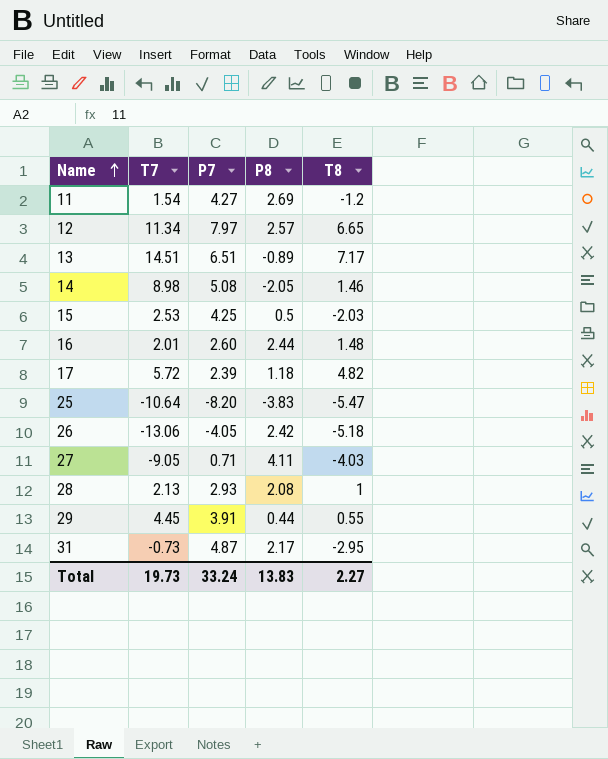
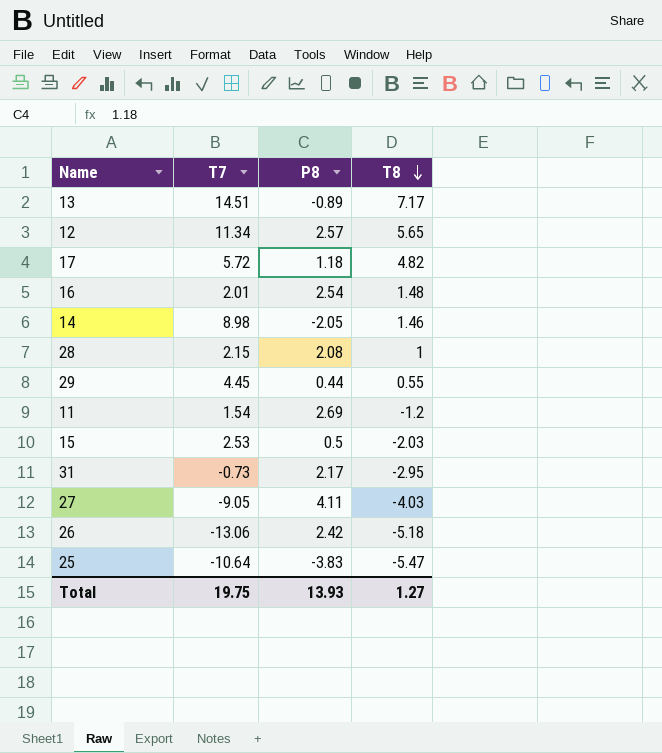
row order: Name ascending -> T8 descending
column P7 | position: 3 -> none
12 | T8: 6.65 -> 5.65
16 | P8: 2.44 -> 2.54
28 | T7: 2.13 -> 2.15
Total | T7: 19.73 -> 19.75
Total | P8: 13.83 -> 13.93
Total | T8: 2.27 -> 1.27

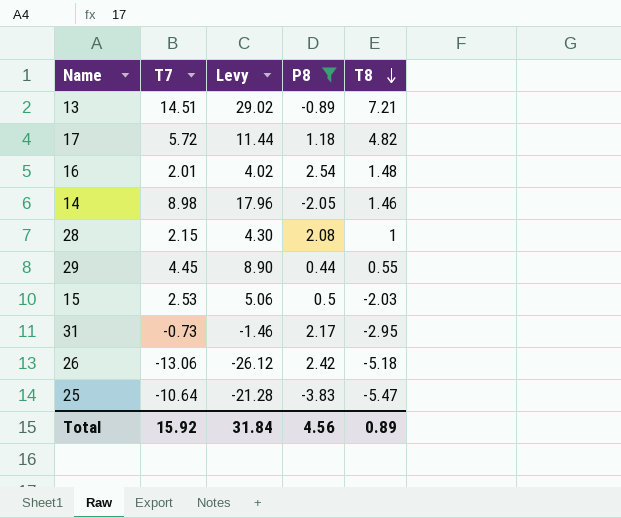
filter: none -> P8 <= 2.54
column Levy | formula: none -> [T7] * 2
13 | T8: 7.17 -> 7.21
Total | T7: 19.75 -> 15.92
Total | P8: 13.93 -> 4.56
Total | T8: 1.27 -> 0.89

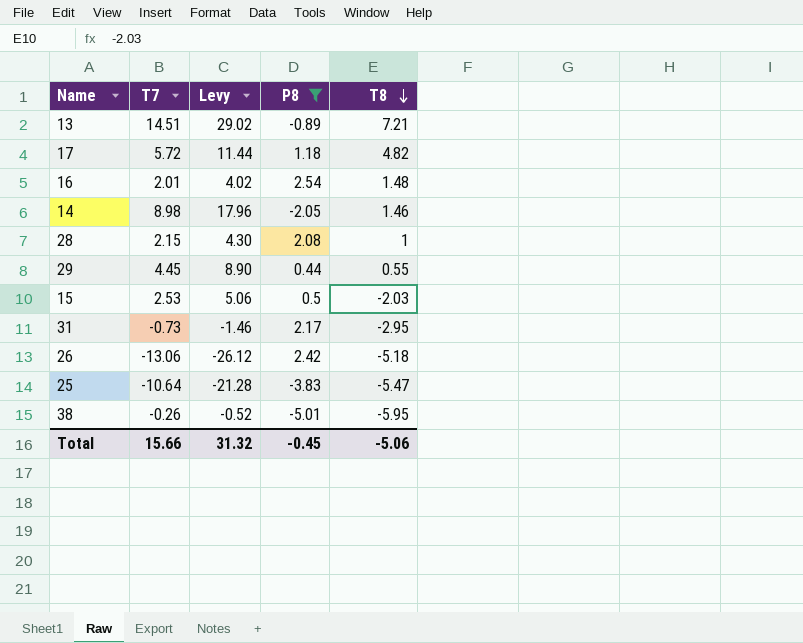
row 38: none -> -0.26 | -0.52 | -5.01 | -5.95
Total | T7: 15.92 -> 15.66
Total | Levy: 31.84 -> 31.32
Total | P8: 4.56 -> -0.45
Total | T8: 0.89 -> -5.06

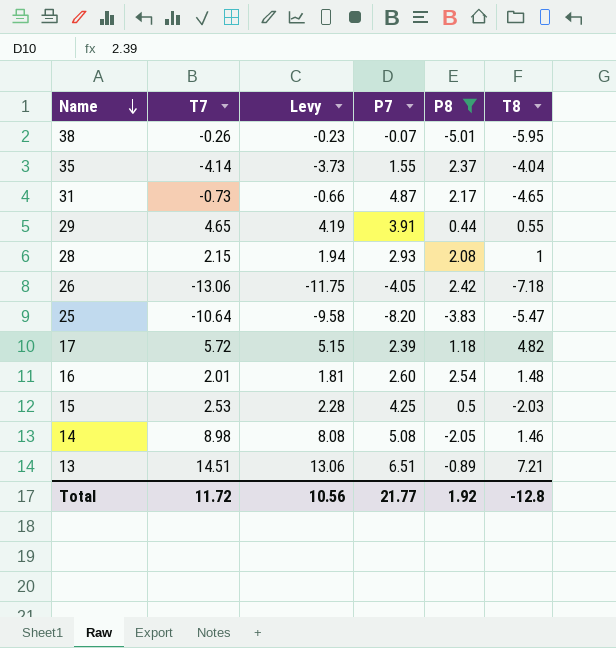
row order: T8 descending -> Name descending
column Levy | formula: [T7] * 2 -> [T7] * 0.9
column P7 | position: none -> 4
row 35: none -> -4.14 | -3.73 | 1.55 | 2.37 | -4.04
31 | T8: -2.95 -> -4.65
29 | T7: 4.45 -> 4.65
26 | T8: -5.18 -> -7.18
Total | T7: 15.66 -> 11.72
Total | Levy: 31.32 -> 10.56
Total | P8: -0.45 -> 1.92
Total | T8: -5.06 -> -12.8

